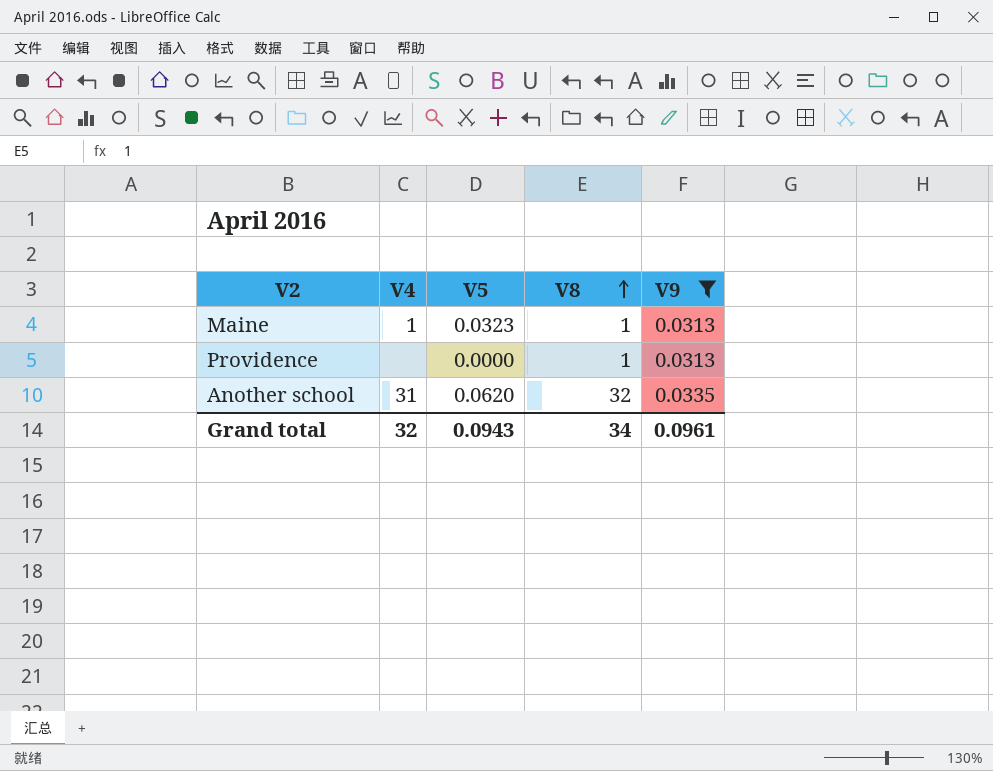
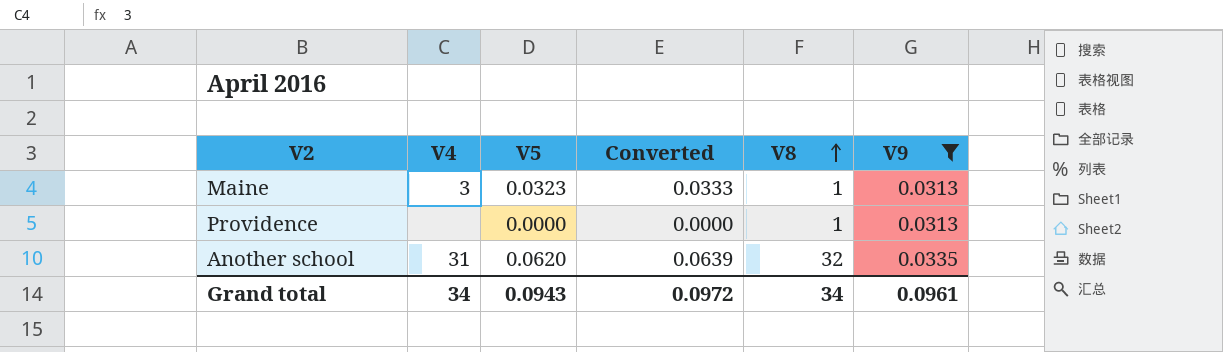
column Converted | formula: none -> [V5] * 1.03
Maine | V4: 1 -> 3
Grand total | V4: 32 -> 34

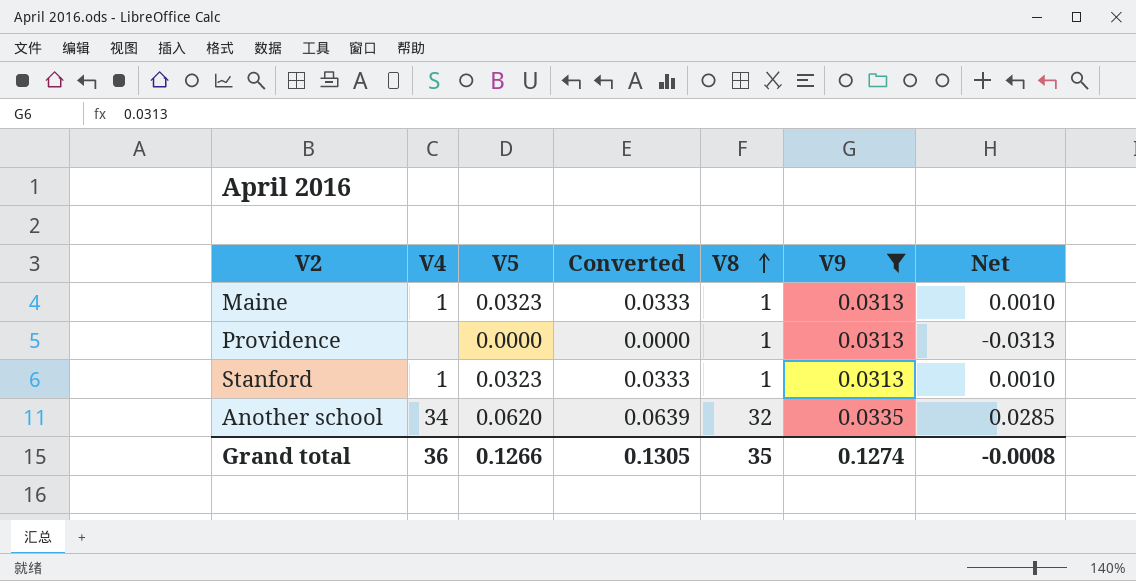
column Net | formula: none -> [V5] - [V9]
Maine | V4: 3 -> 1
row Stanford: none -> 1 | 0.0323 | 0.0333 | 1 | 0.0313 | 0.0010
Another school | V4: 31 -> 34
Grand total | V4: 34 -> 36
Grand total | V5: 0.0943 -> 0.1266
Grand total | Converted: 0.0972 -> 0.1305
Grand total | V8: 34 -> 35
Grand total | V9: 0.0961 -> 0.1274

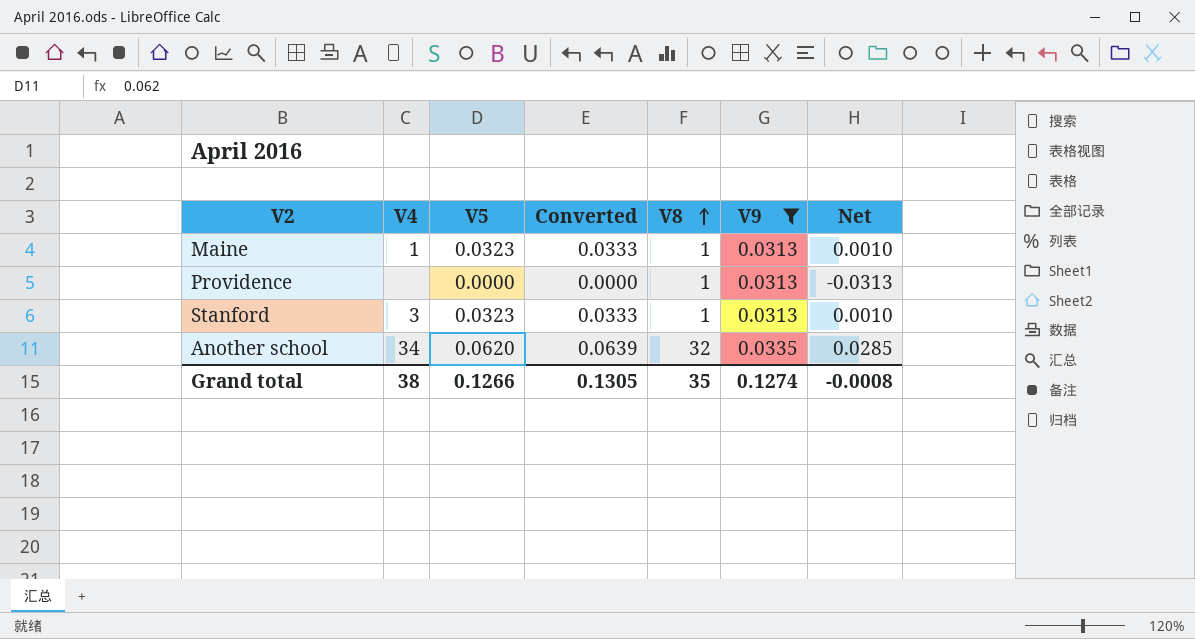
Stanford | V4: 1 -> 3
Grand total | V4: 36 -> 38

